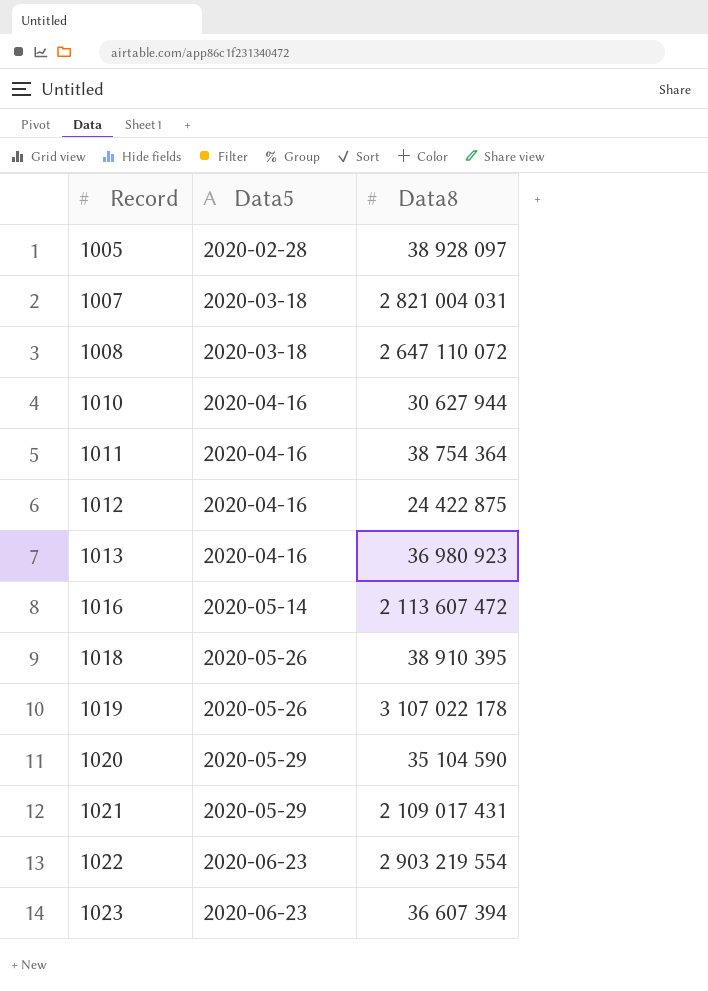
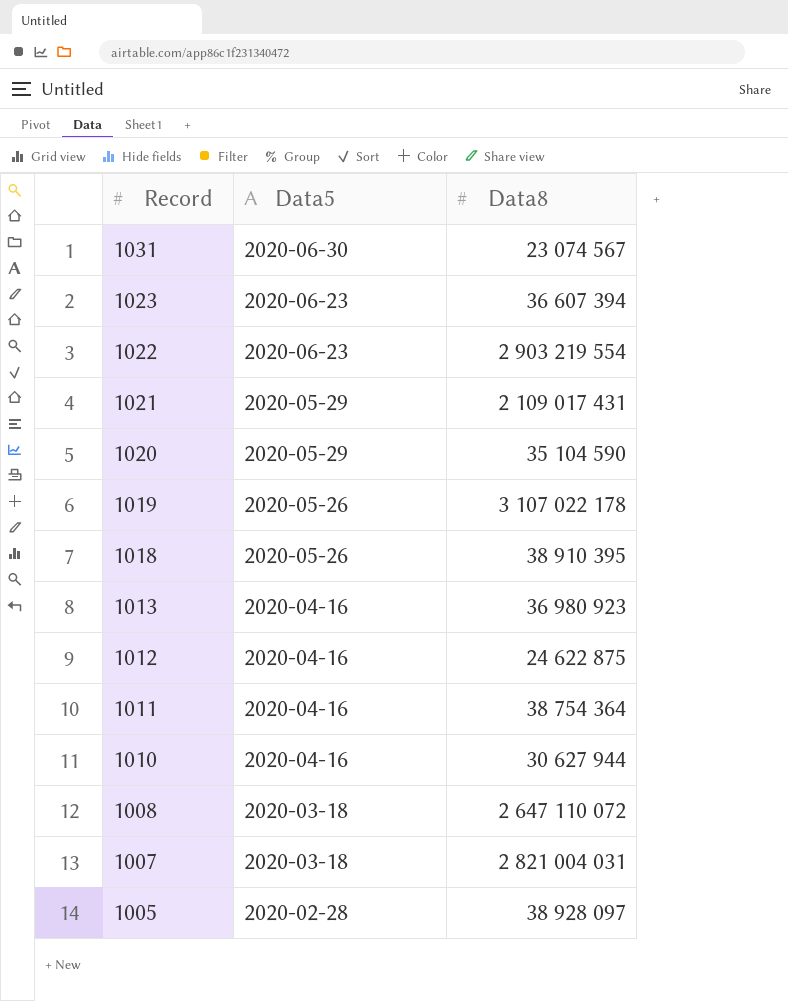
row order: Record ascending -> Record descending
row 1016: 2020-05-14 | 2 113 607 472 -> none
row 1031: none -> 2020-06-30 | 23 074 567
1012 | Data8: 24 422 875 -> 24 622 875

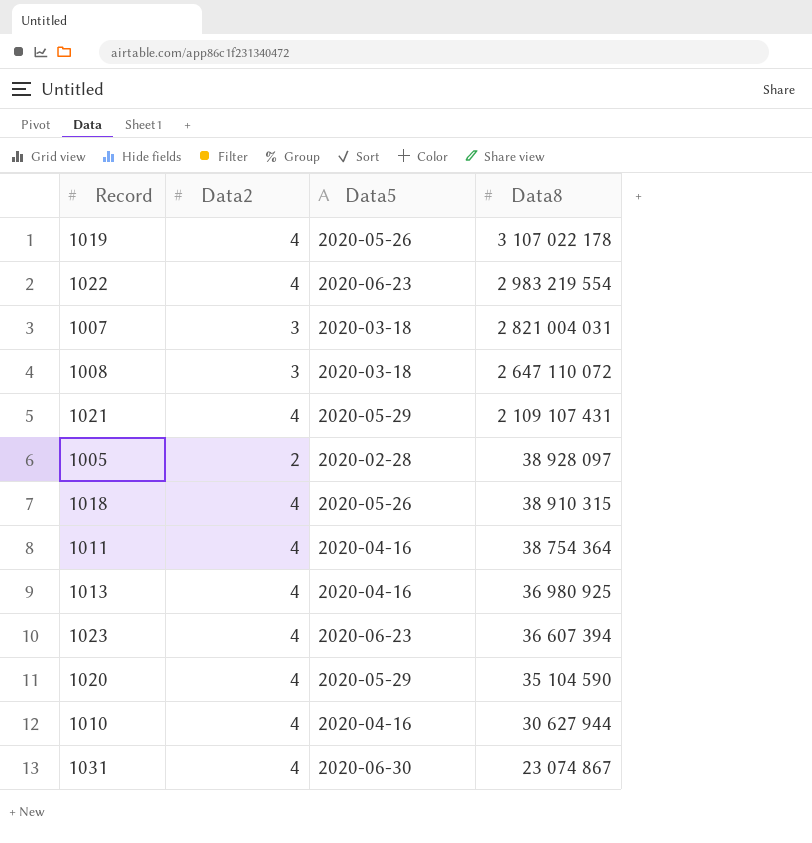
row order: Record descending -> Data8 descending
column Data2 | position: none -> 2
row 1012: 2020-04-16 | 24 622 875 -> none
1022 | Data8: 2 903 219 554 -> 2 983 219 554
1021 | Data8: 2 109 017 431 -> 2 109 107 431
1018 | Data8: 38 910 395 -> 38 910 315
1013 | Data8: 36 980 923 -> 36 980 925
1031 | Data8: 23 074 567 -> 23 074 867

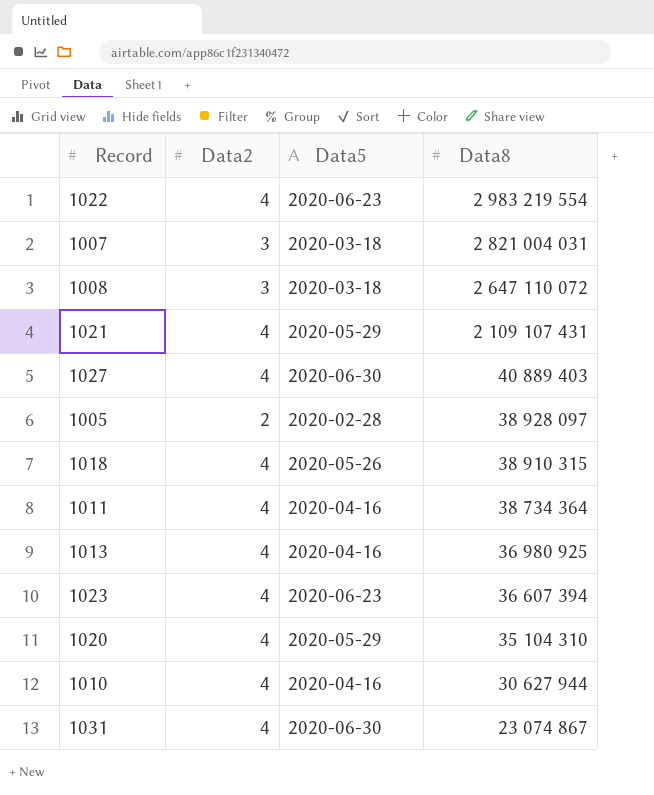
row 1019: 4 | 2020-05-26 | 3 107 022 178 -> none
row 1027: none -> 4 | 2020-06-30 | 40 889 403
1011 | Data8: 38 754 364 -> 38 734 364
1020 | Data8: 35 104 590 -> 35 104 310

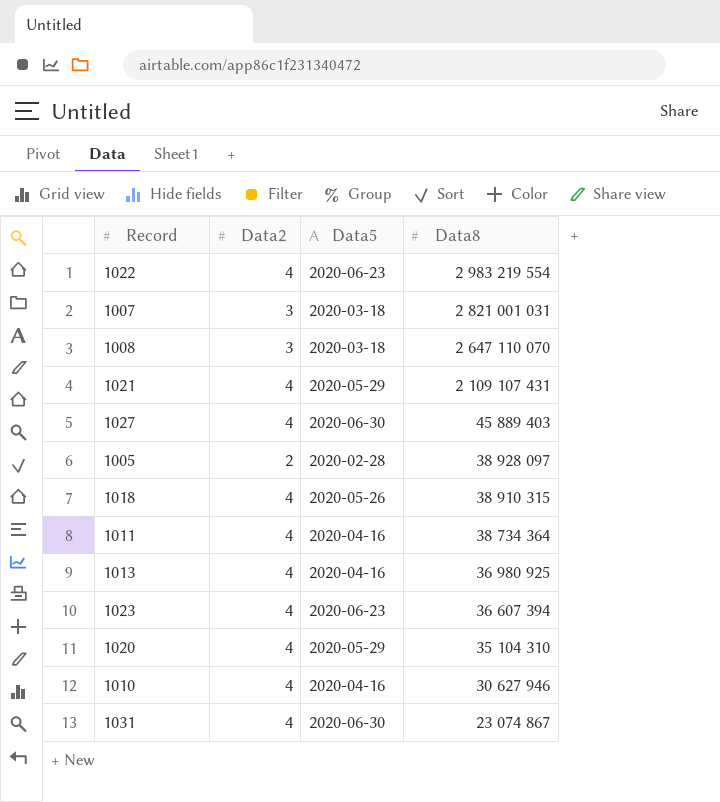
1007 | Data8: 2 821 004 031 -> 2 821 001 031
1008 | Data8: 2 647 110 072 -> 2 647 110 070
1027 | Data8: 40 889 403 -> 45 889 403
1010 | Data8: 30 627 944 -> 30 627 946

